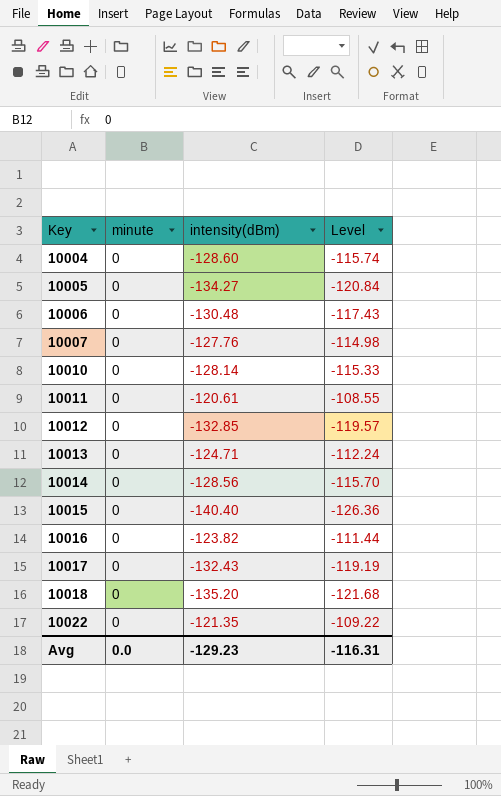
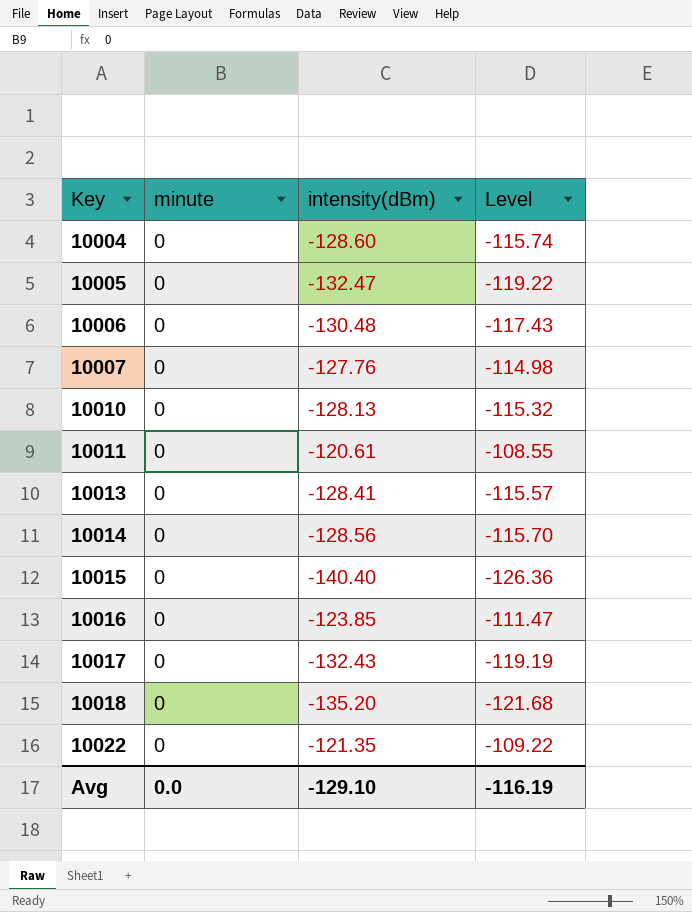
row 10012: 0 | -132.85 | -119.57 -> none
10005 | intensity(dBm): -134.27 -> -132.47
10005 | Level: -120.84 -> -119.22
10010 | intensity(dBm): -128.14 -> -128.13
10010 | Level: -115.33 -> -115.32
10013 | intensity(dBm): -124.71 -> -128.41
10013 | Level: -112.24 -> -115.57
10016 | intensity(dBm): -123.82 -> -123.85
10016 | Level: -111.44 -> -111.47
Avg | intensity(dBm): -129.23 -> -129.10
Avg | Level: -116.31 -> -116.19

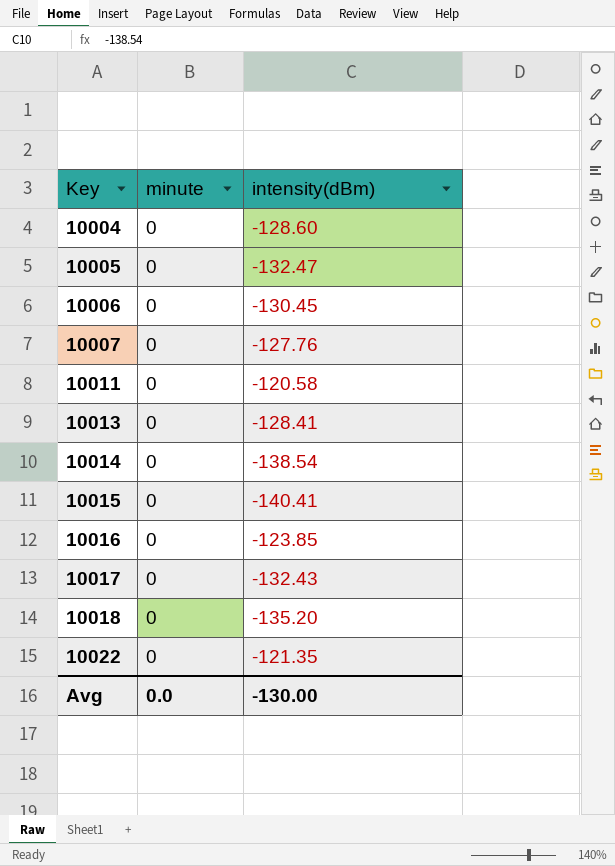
column Level | formula: [intensity(dBm)] * 0.9 -> none
row 10010: 0 | -128.13 | -115.32 -> none
10006 | intensity(dBm): -130.48 -> -130.45
10011 | intensity(dBm): -120.61 -> -120.58
10014 | intensity(dBm): -128.56 -> -138.54
10015 | intensity(dBm): -140.40 -> -140.41
Avg | intensity(dBm): -129.10 -> -130.00

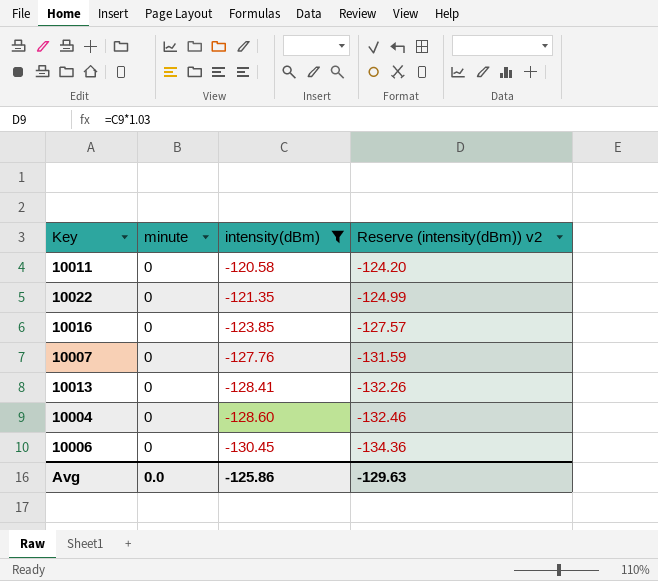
filter: none -> intensity(dBm) >= -130.45
row order: Key ascending -> intensity(dBm) descending
column Reserve (intensity(dBm)) v2 | formula: none -> [intensity(dBm)] * 1.03
Avg | intensity(dBm): -130.00 -> -125.86

